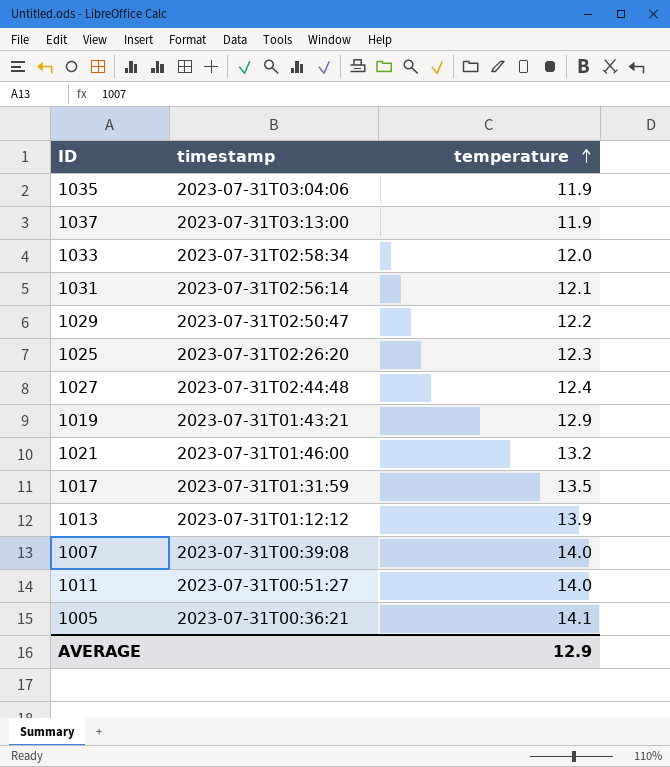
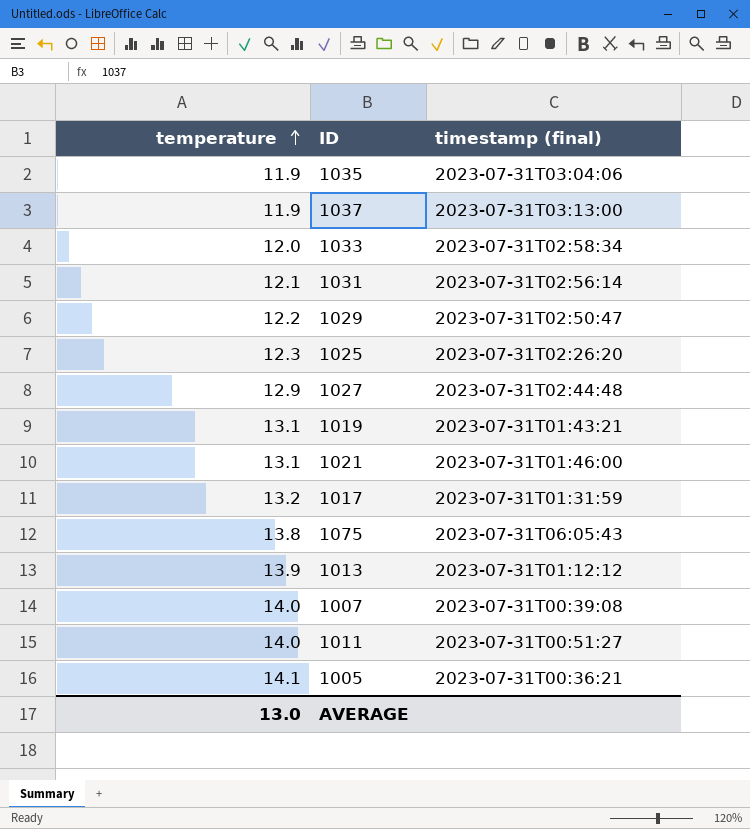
column temperature | position: 3 -> 1
column name: timestamp -> timestamp (final)
1027 | temperature: 12.4 -> 12.9
1019 | temperature: 12.9 -> 13.1
1021 | temperature: 13.2 -> 13.1
1017 | temperature: 13.5 -> 13.2
row 1075: none -> 13.8 | 2023-07-31T06:05:43
AVERAGE | temperature: 12.9 -> 13.0

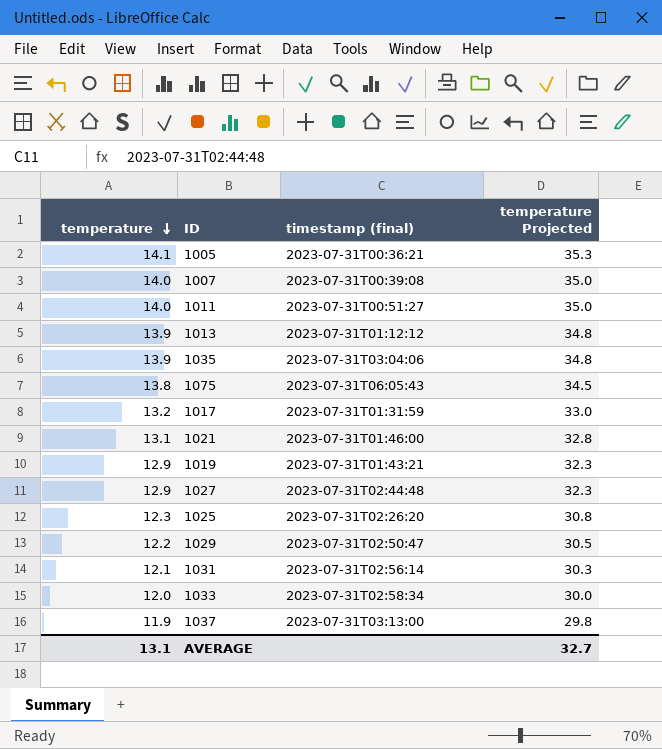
row order: temperature ascending -> temperature descending
column temperature Projected | formula: none -> [temperature] * 2.5
1035 | temperature: 11.9 -> 13.9
1019 | temperature: 13.1 -> 12.9
AVERAGE | temperature: 13.0 -> 13.1

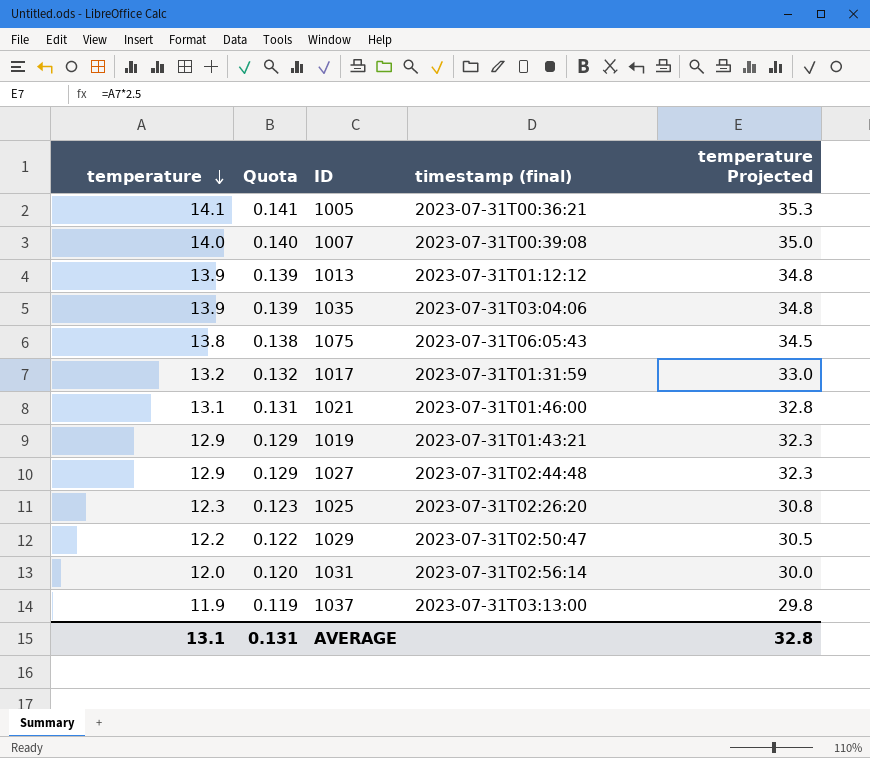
column Quota | formula: none -> [temperature] * 0.01
row 1011: 14.0 | 2023-07-31T00:51:27 | 35.0 -> none
row 1033: 12.0 | 2023-07-31T02:58:34 | 30.0 -> none
1031 | temperature: 12.1 -> 12.0
1031 | temperature Projected: 30.3 -> 30.0
AVERAGE | temperature Projected: 32.7 -> 32.8

